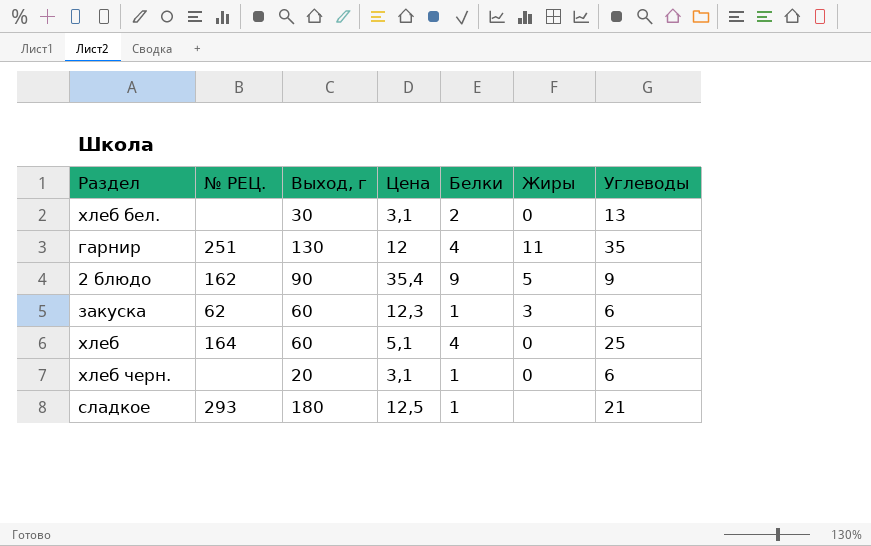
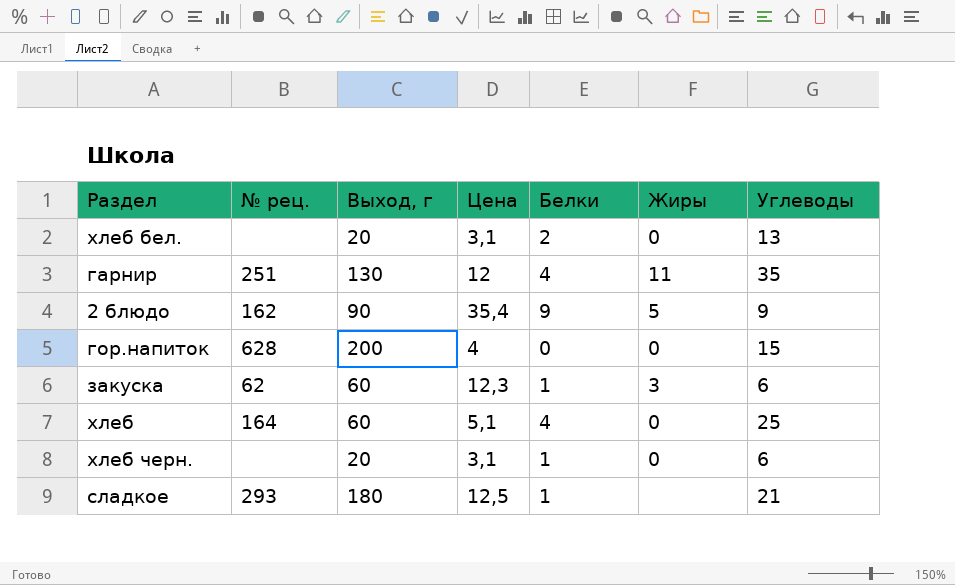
column name: № РЕЦ. -> № рец.
хлеб бел. | Выход, г: 30 -> 20
row гор.напиток: none -> 628 | 200 | 4 | 0 | 0 | 15

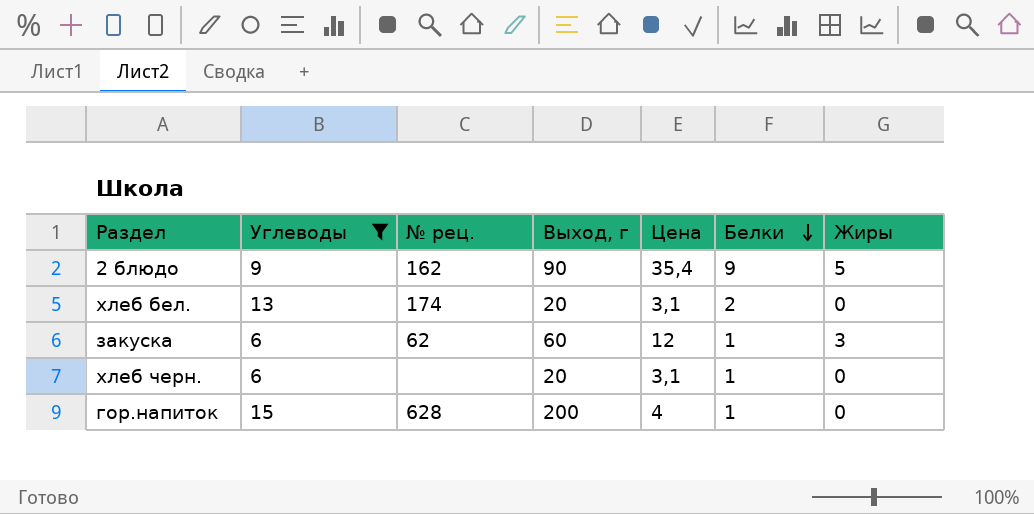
filter: none -> Углеводы <= 15
row order: none -> Белки descending
column Углеводы | position: 7 -> 2
хлеб бел. | № рец.: none -> 174
закуска | Цена: 12,3 -> 12
гор.напиток | Белки: 0 -> 1

